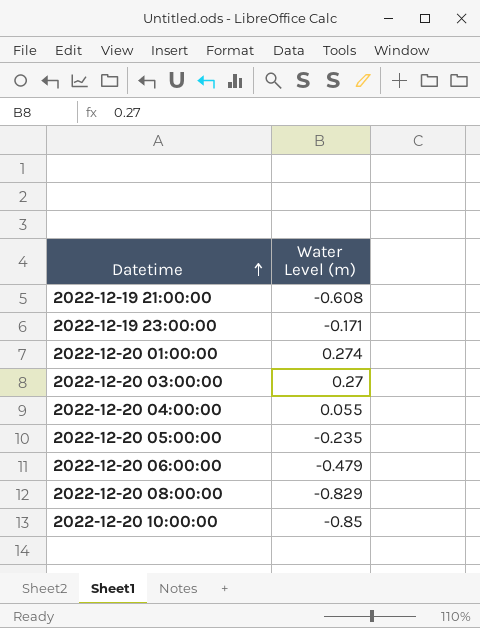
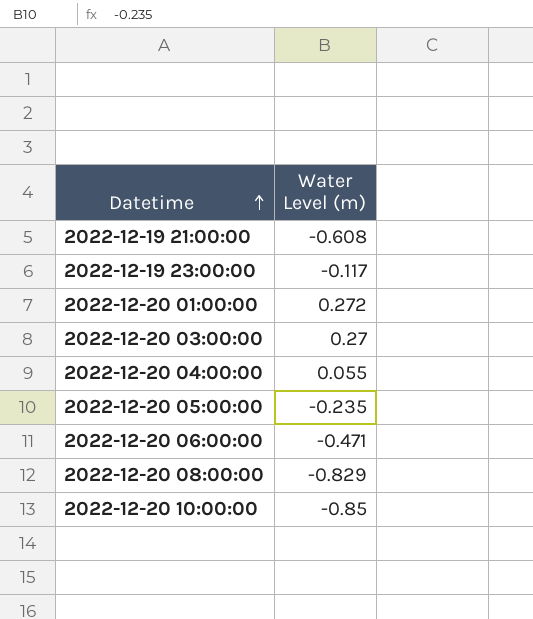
2022-12-19 23:00:00 | Water Level (m): -0.171 -> -0.117
2022-12-20 01:00:00 | Water Level (m): 0.274 -> 0.272
2022-12-20 06:00:00 | Water Level (m): -0.479 -> -0.471

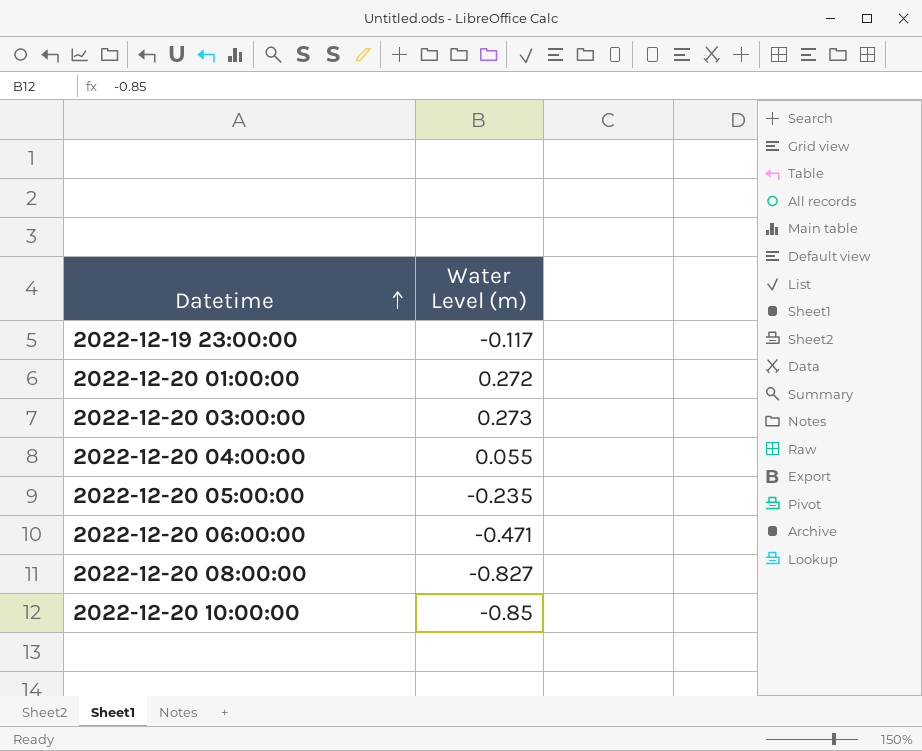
row 2022-12-19 21:00:00: -0.608 -> none
2022-12-20 03:00:00 | Water Level (m): 0.27 -> 0.273
2022-12-20 08:00:00 | Water Level (m): -0.829 -> -0.827

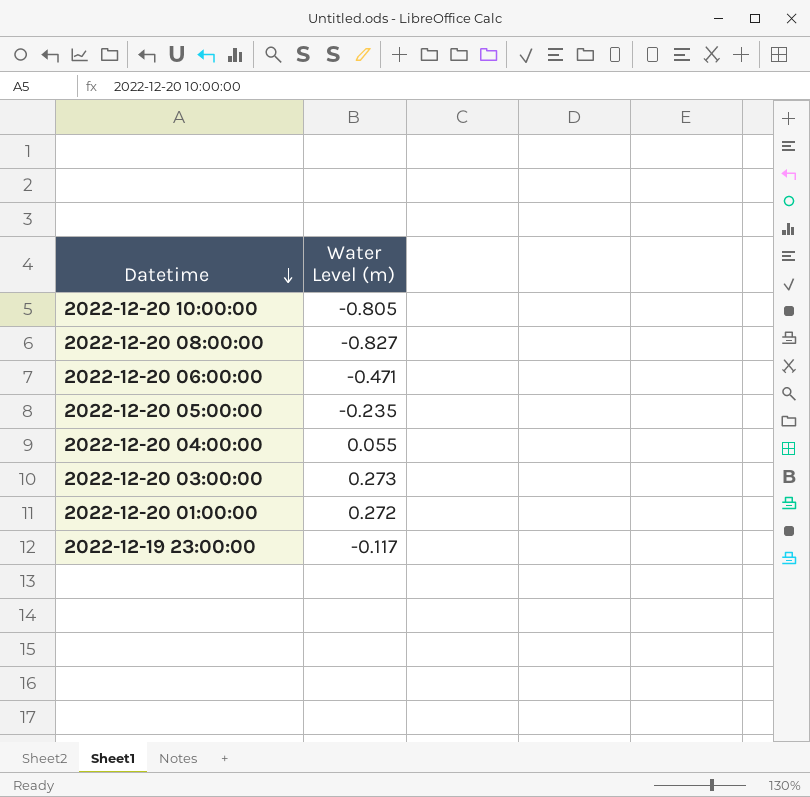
row order: Datetime ascending -> Datetime descending
2022-12-20 10:00:00 | Water Level (m): -0.85 -> -0.805

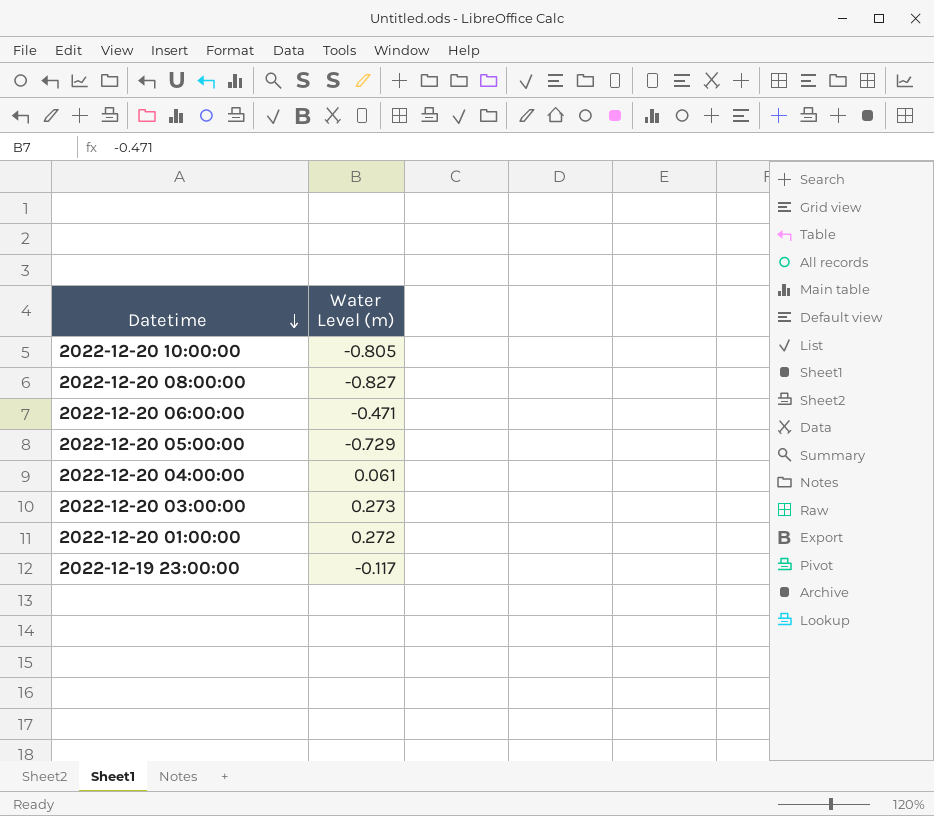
2022-12-20 05:00:00 | Water Level (m): -0.235 -> -0.729
2022-12-20 04:00:00 | Water Level (m): 0.055 -> 0.061

